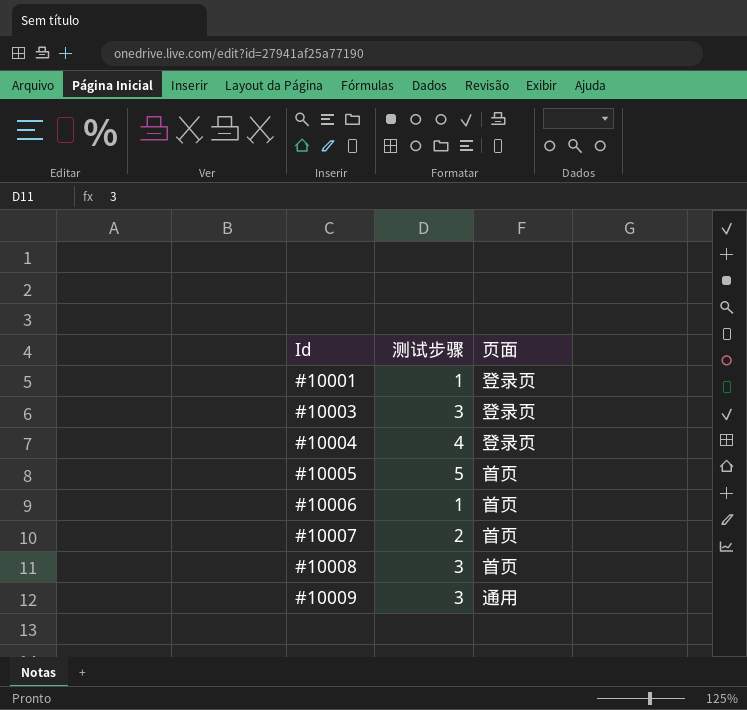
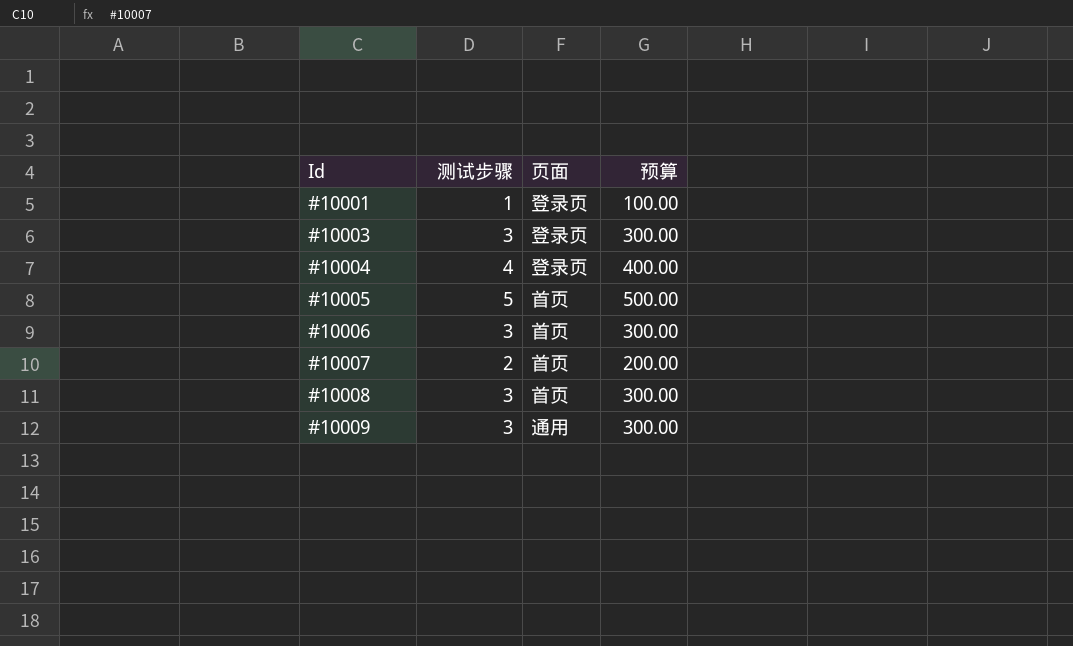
column 预算 | formula: none -> [测试步骤] * 100
#10006 | 测试步骤: 1 -> 3

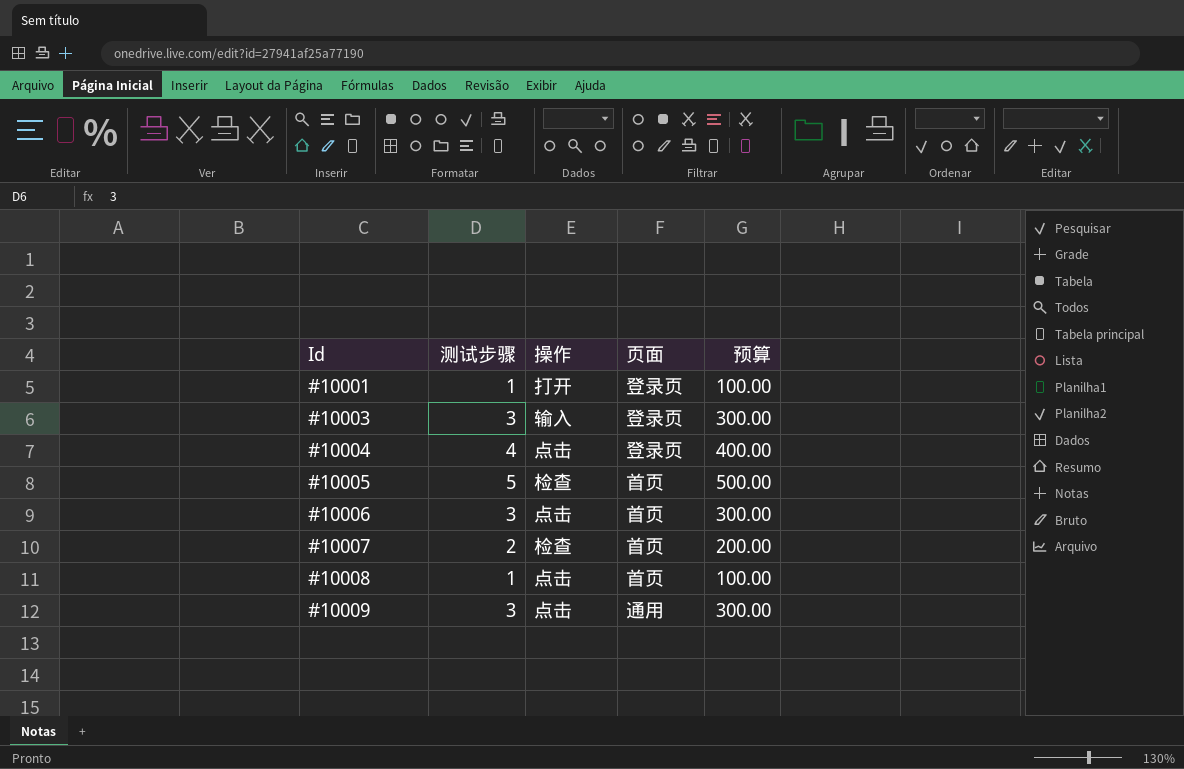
column 操作 | position: none -> 3
#10008 | 测试步骤: 3 -> 1
#10008 | 预算: 300.00 -> 100.00

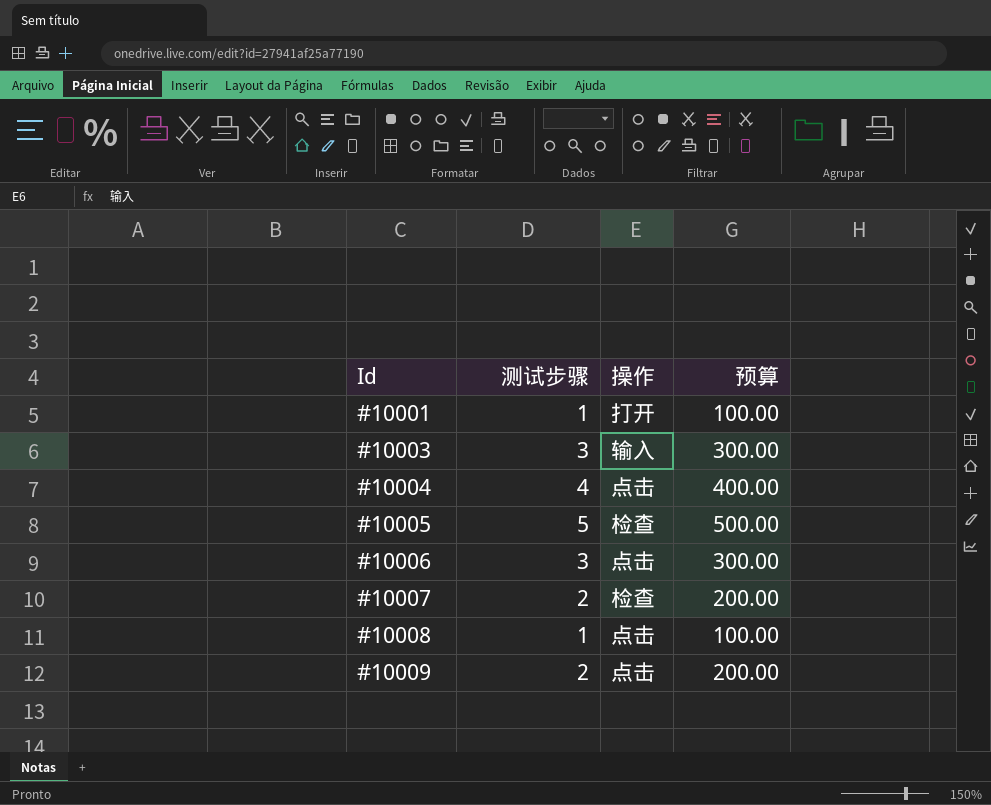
column 页面 | position: 4 -> none
#10009 | 测试步骤: 3 -> 2
#10009 | 预算: 300.00 -> 200.00

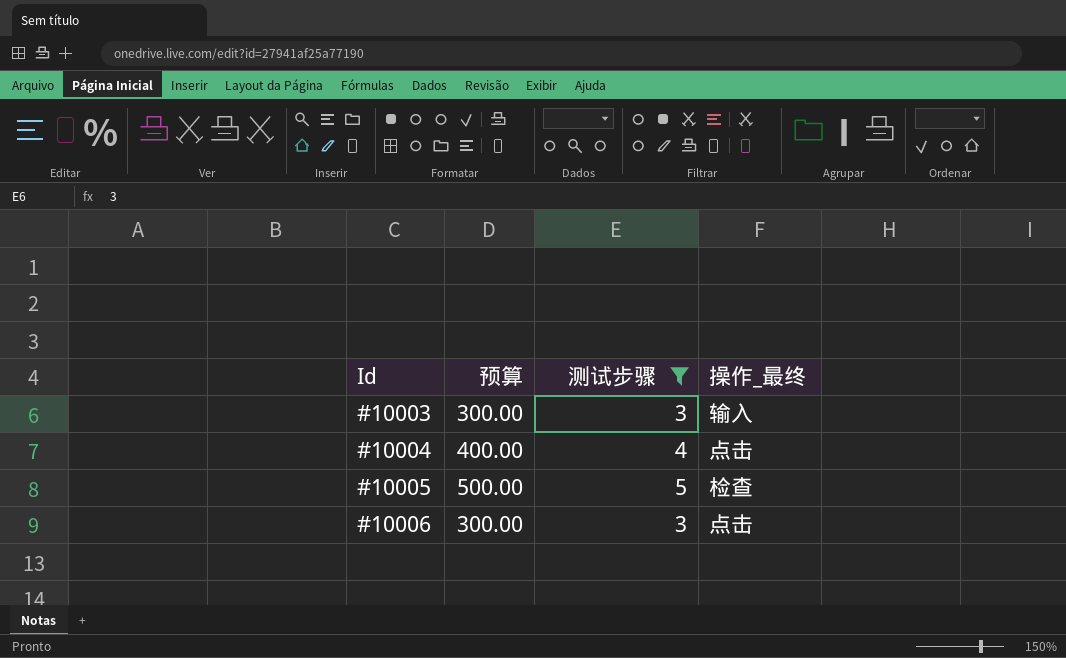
filter: none -> 测试步骤 >= 3
column 预算 | position: 4 -> 2
column name: 操作 -> 操作_最终

